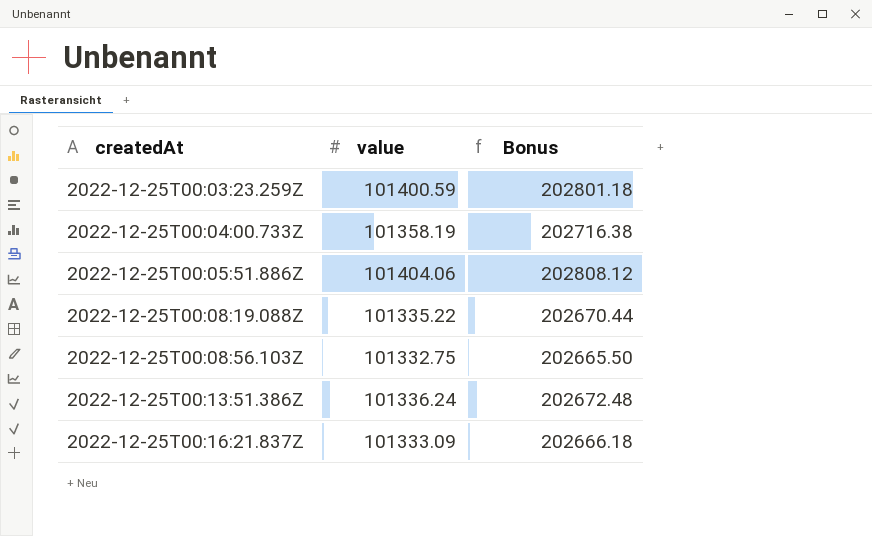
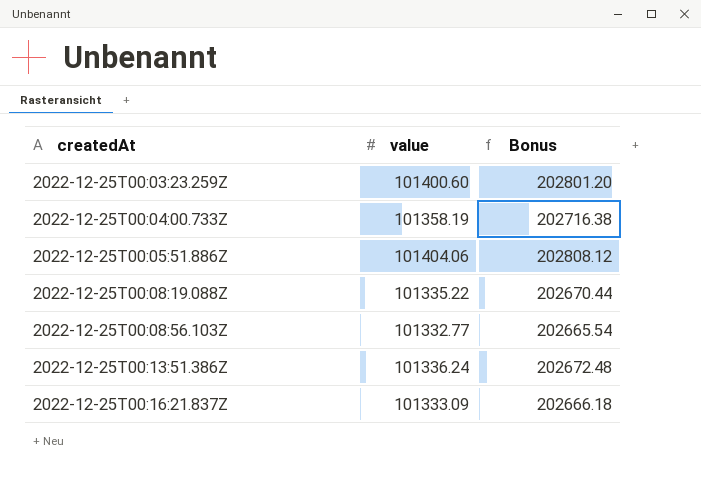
2022-12-25T00:03:23.259Z | value: 101400.59 -> 101400.60
2022-12-25T00:03:23.259Z | Bonus: 202801.18 -> 202801.20
2022-12-25T00:08:56.103Z | value: 101332.75 -> 101332.77
2022-12-25T00:08:56.103Z | Bonus: 202665.50 -> 202665.54

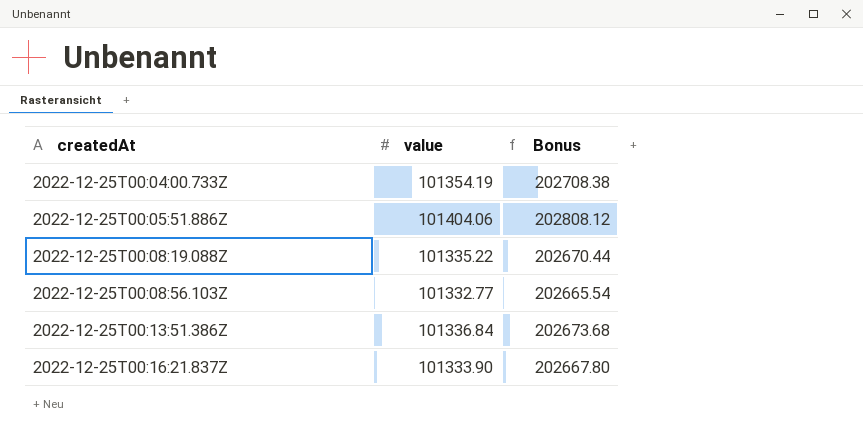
row 2022-12-25T00:03:23.259Z: 101400.60 | 202801.20 -> none
2022-12-25T00:04:00.733Z | value: 101358.19 -> 101354.19
2022-12-25T00:04:00.733Z | Bonus: 202716.38 -> 202708.38
2022-12-25T00:13:51.386Z | value: 101336.24 -> 101336.84
2022-12-25T00:13:51.386Z | Bonus: 202672.48 -> 202673.68
2022-12-25T00:16:21.837Z | value: 101333.09 -> 101333.90
2022-12-25T00:16:21.837Z | Bonus: 202666.18 -> 202667.80

